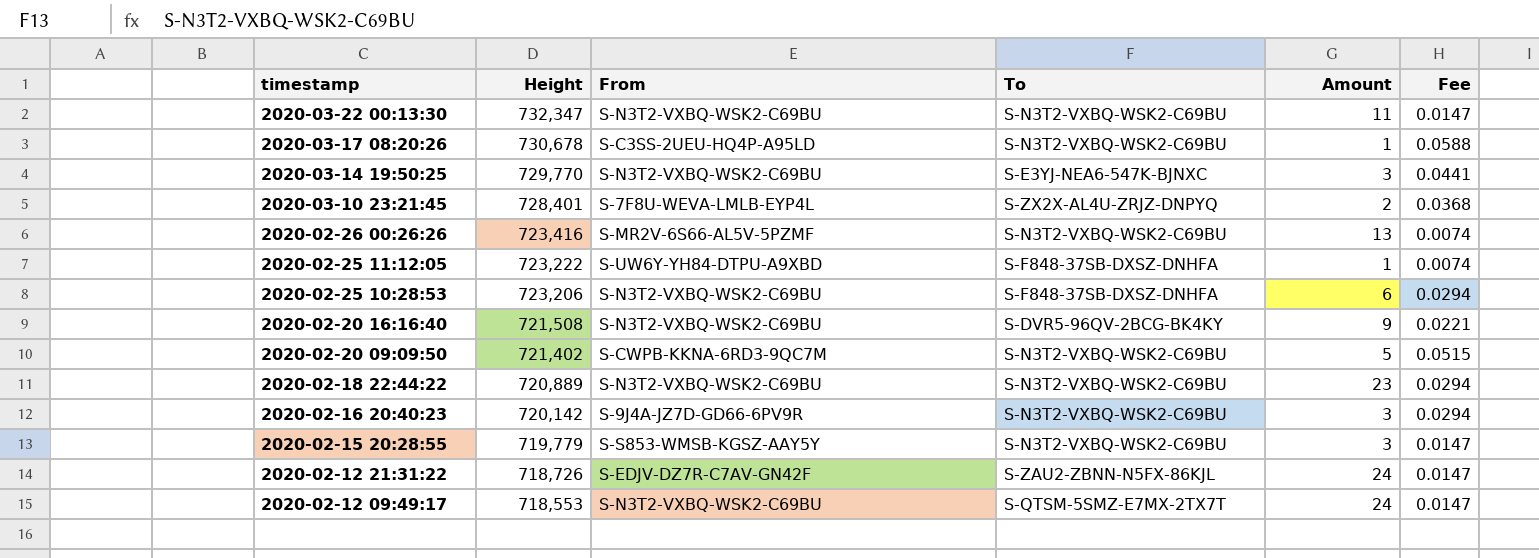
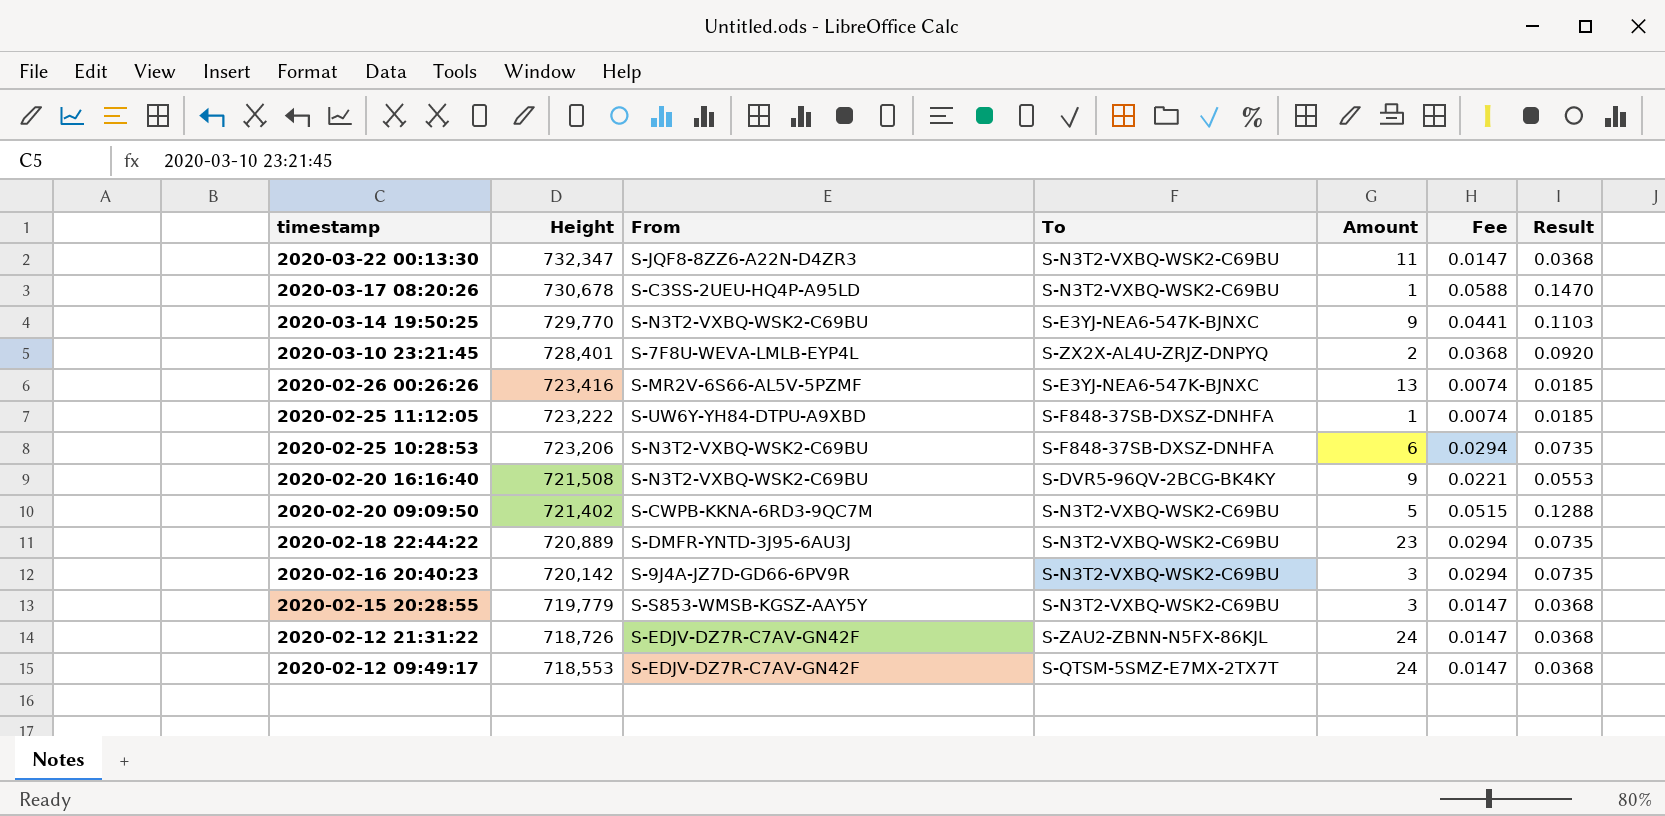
column Result | formula: none -> [Fee] * 2.5
2020-03-22 00:13:30 | From: S-N3T2-VXBQ-WSK2-C69BU -> S-JQF8-8ZZ6-A22N-D4ZR3
2020-03-14 19:50:25 | Amount: 3 -> 9
2020-02-26 00:26:26 | To: S-N3T2-VXBQ-WSK2-C69BU -> S-E3YJ-NEA6-547K-BJNXC
2020-02-18 22:44:22 | From: S-N3T2-VXBQ-WSK2-C69BU -> S-DMFR-YNTD-3J95-6AU3J
2020-02-12 09:49:17 | From: S-N3T2-VXBQ-WSK2-C69BU -> S-EDJV-DZ7R-C7AV-GN42F

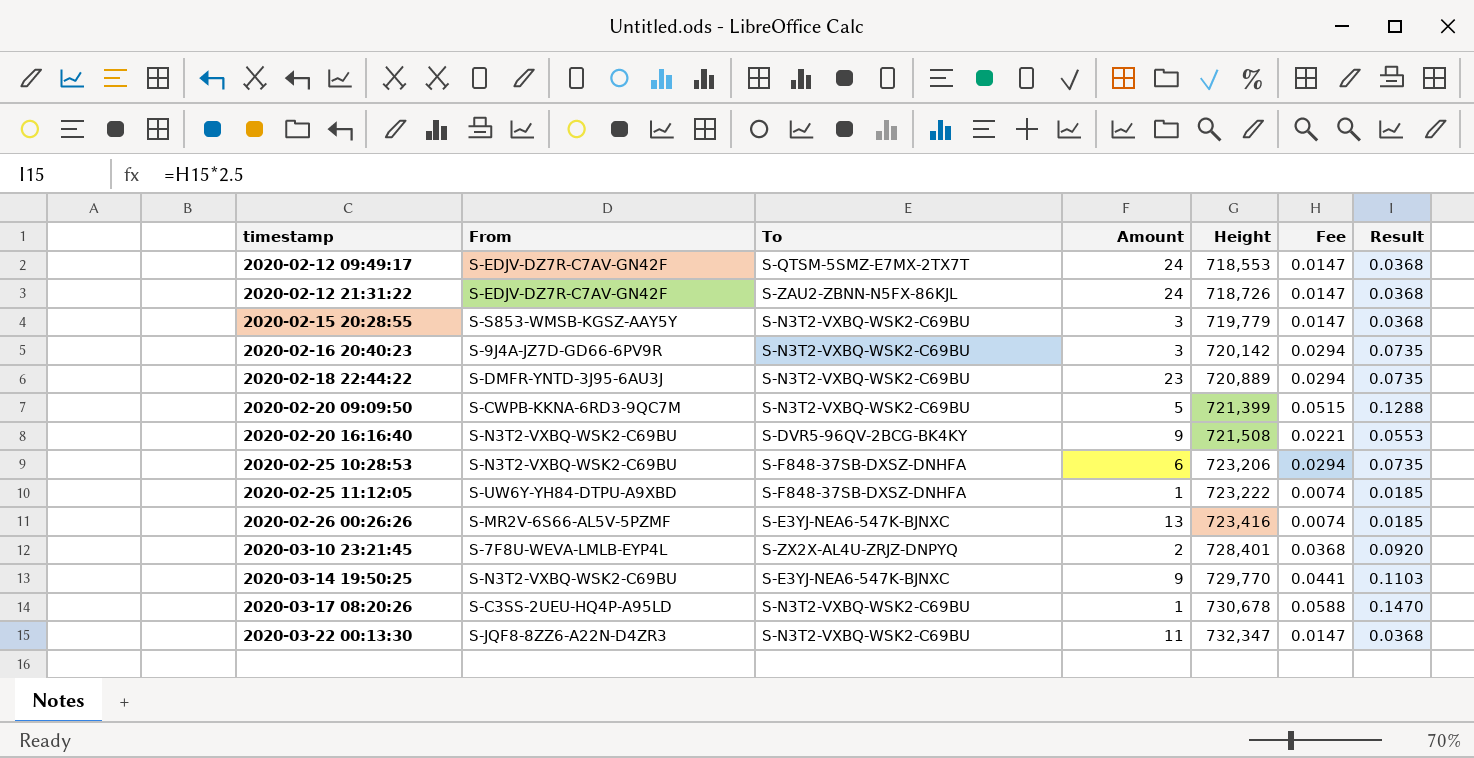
row order: timestamp descending -> timestamp ascending
column Height | position: 2 -> 5
2020-02-20 09:09:50 | Height: 721,402 -> 721,399

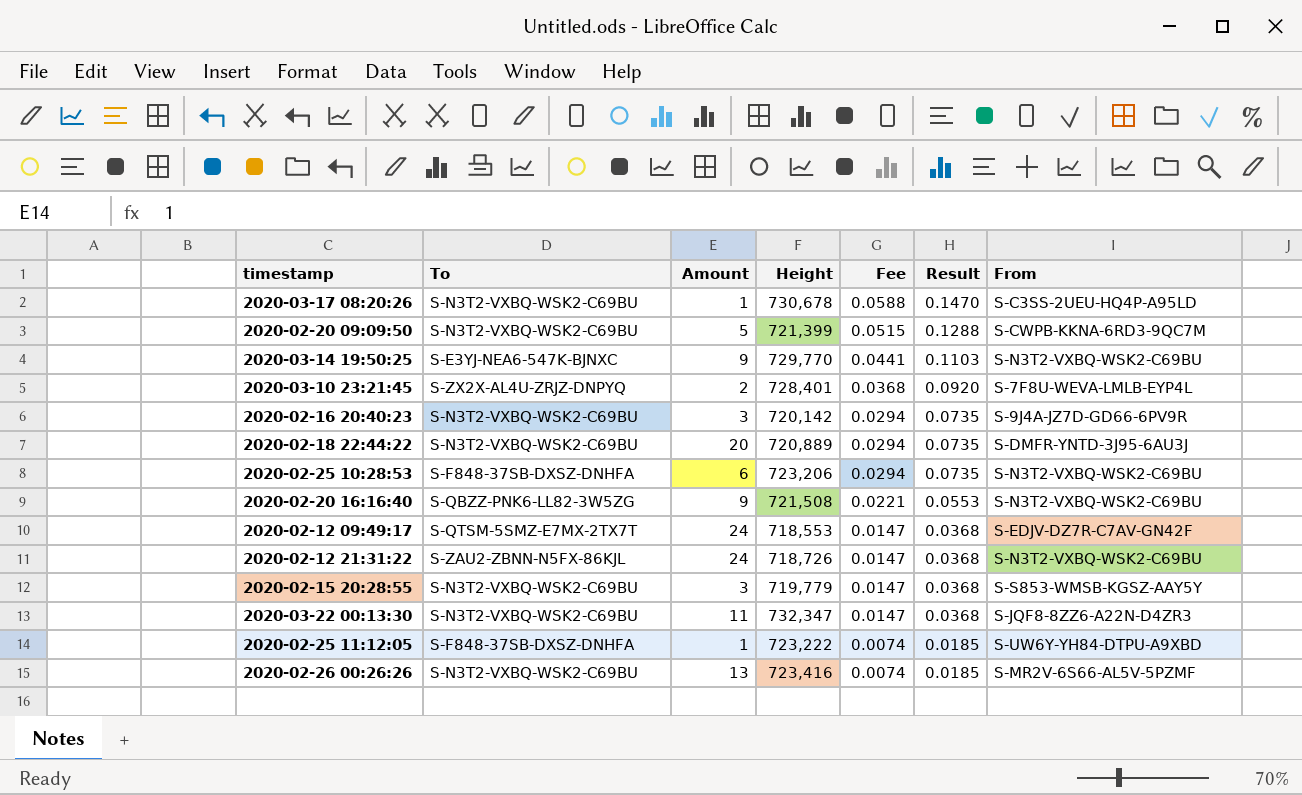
row order: timestamp ascending -> Fee descending
column From | position: 2 -> 7
2020-02-18 22:44:22 | Amount: 23 -> 20
2020-02-20 16:16:40 | To: S-DVR5-96QV-2BCG-BK4KY -> S-QBZZ-PNK6-LL82-3W5ZG
2020-02-12 21:31:22 | From: S-EDJV-DZ7R-C7AV-GN42F -> S-N3T2-VXBQ-WSK2-C69BU
2020-02-26 00:26:26 | To: S-E3YJ-NEA6-547K-BJNXC -> S-N3T2-VXBQ-WSK2-C69BU

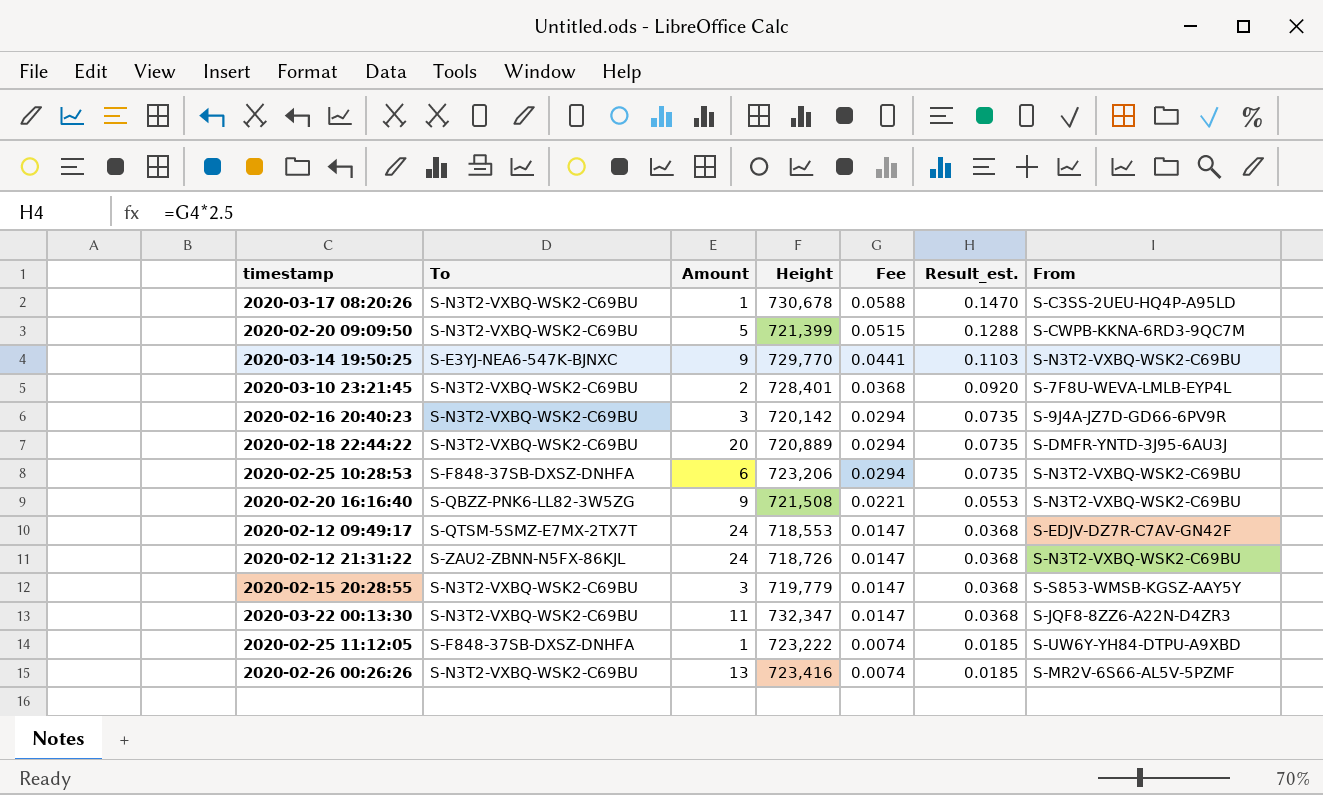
column name: Result -> Result_est.
2020-03-10 23:21:45 | To: S-ZX2X-AL4U-ZRJZ-DNPYQ -> S-N3T2-VXBQ-WSK2-C69BU

